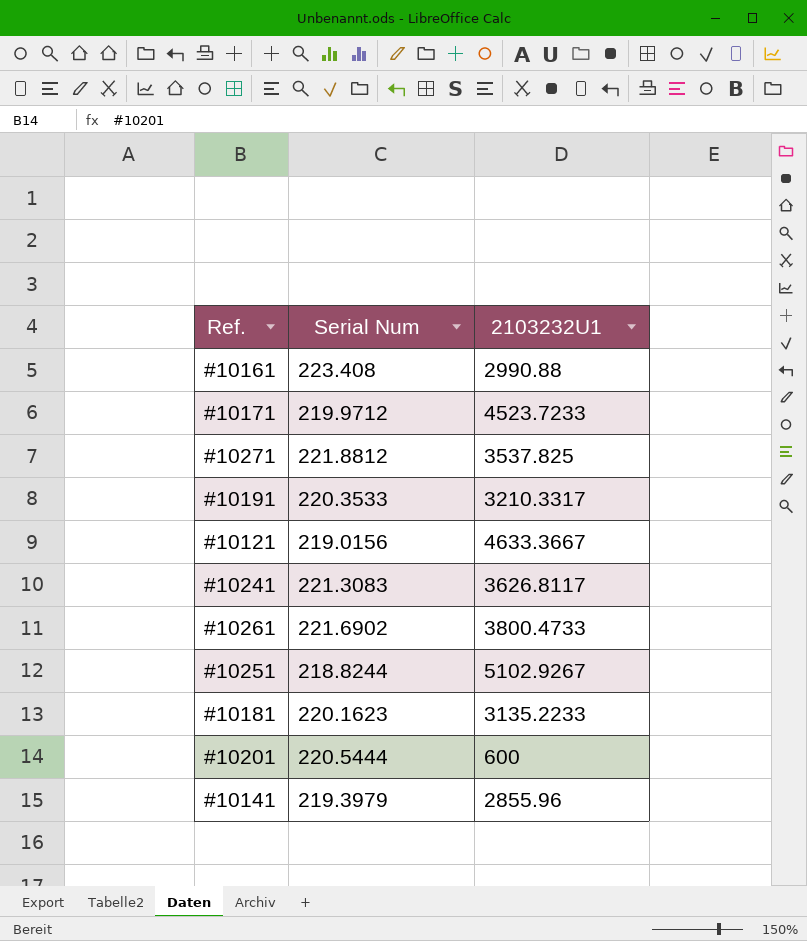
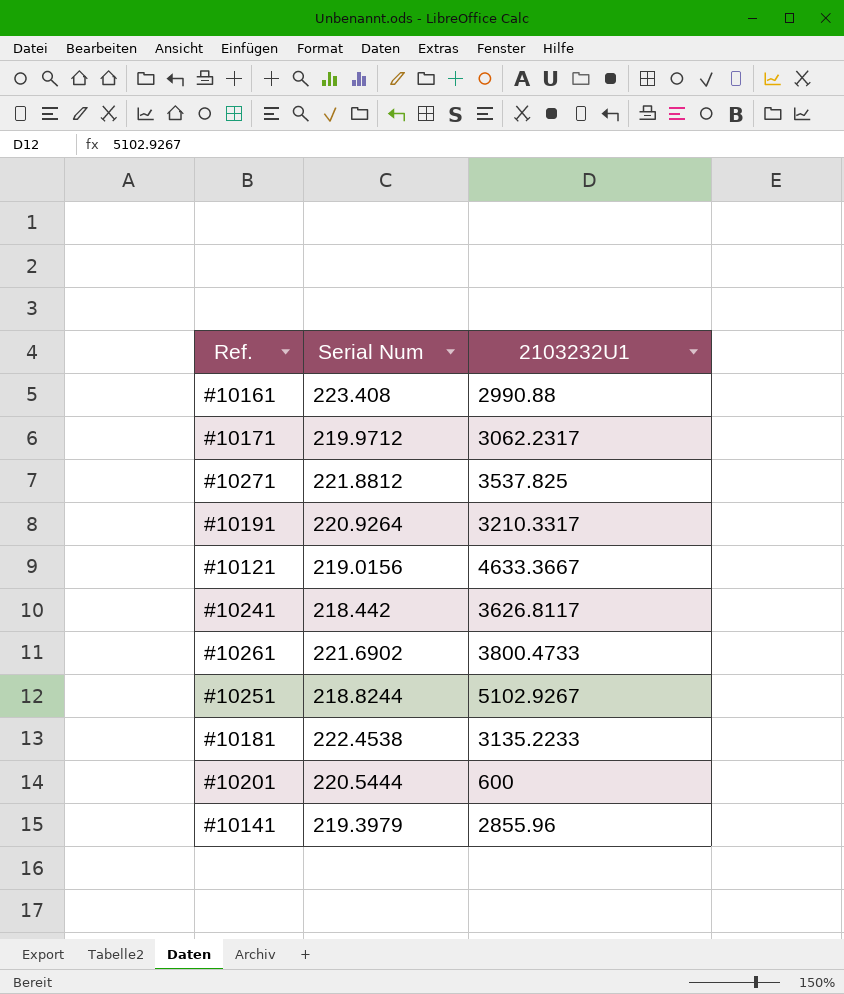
#10171 | 2103232U1: 4523.7233 -> 3062.2317
#10191 | Serial Num: 220.3533 -> 220.9264
#10241 | Serial Num: 221.3083 -> 218.442
#10181 | Serial Num: 220.1623 -> 222.4538

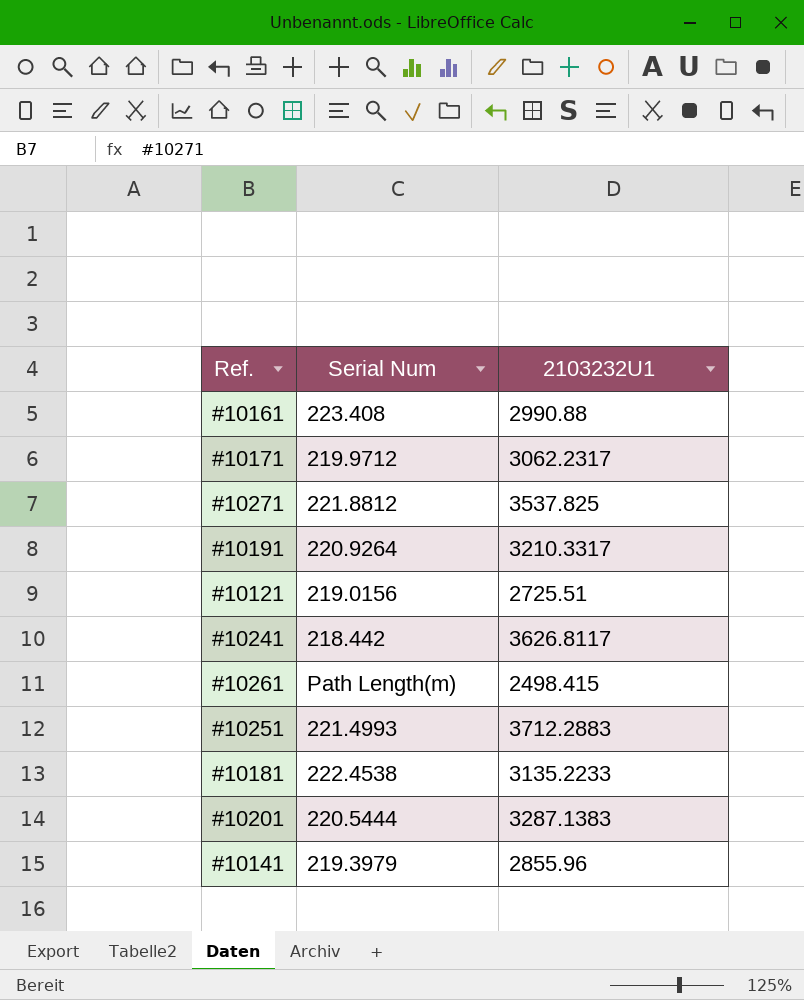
#10121 | 2103232U1: 4633.3667 -> 2725.51
#10261 | Serial Num: 221.6902 -> Path Length(m)
#10261 | 2103232U1: 3800.4733 -> 2498.415
#10251 | Serial Num: 218.8244 -> 221.4993
#10251 | 2103232U1: 5102.9267 -> 3712.2883
#10201 | 2103232U1: 600 -> 3287.1383

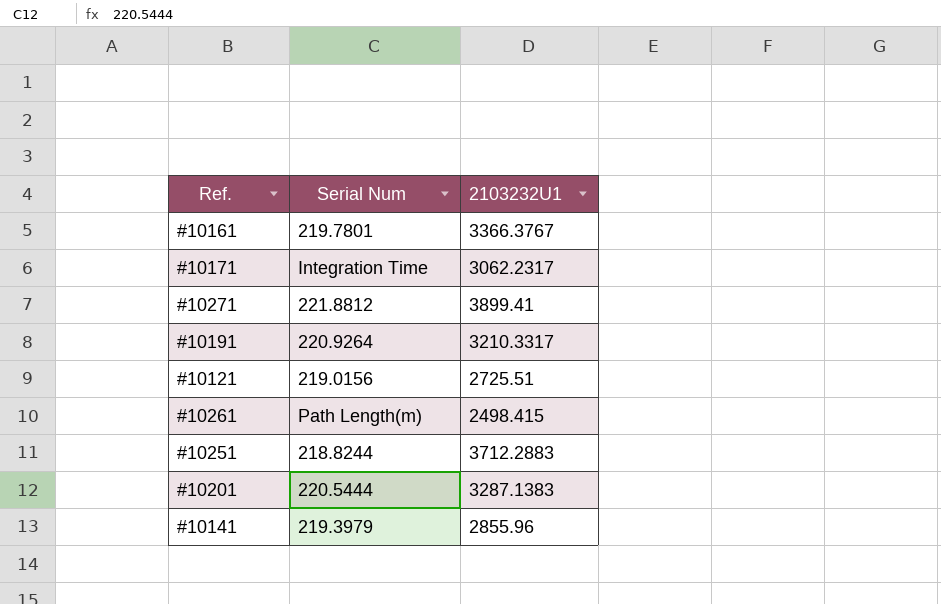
row #10241: 218.442 | 3626.8117 -> none
row #10181: 222.4538 | 3135.2233 -> none
#10161 | Serial Num: 223.408 -> 219.7801
#10161 | 2103232U1: 2990.88 -> 3366.3767
#10171 | Serial Num: 219.9712 -> Integration Time
#10271 | 2103232U1: 3537.825 -> 3899.41
#10251 | Serial Num: 221.4993 -> 218.8244

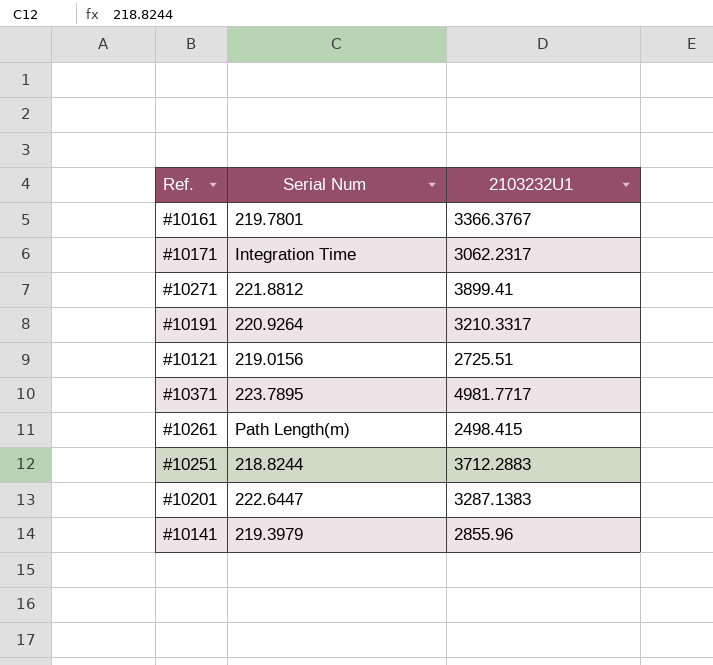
row #10371: none -> 223.7895 | 4981.7717
#10201 | Serial Num: 220.5444 -> 222.6447

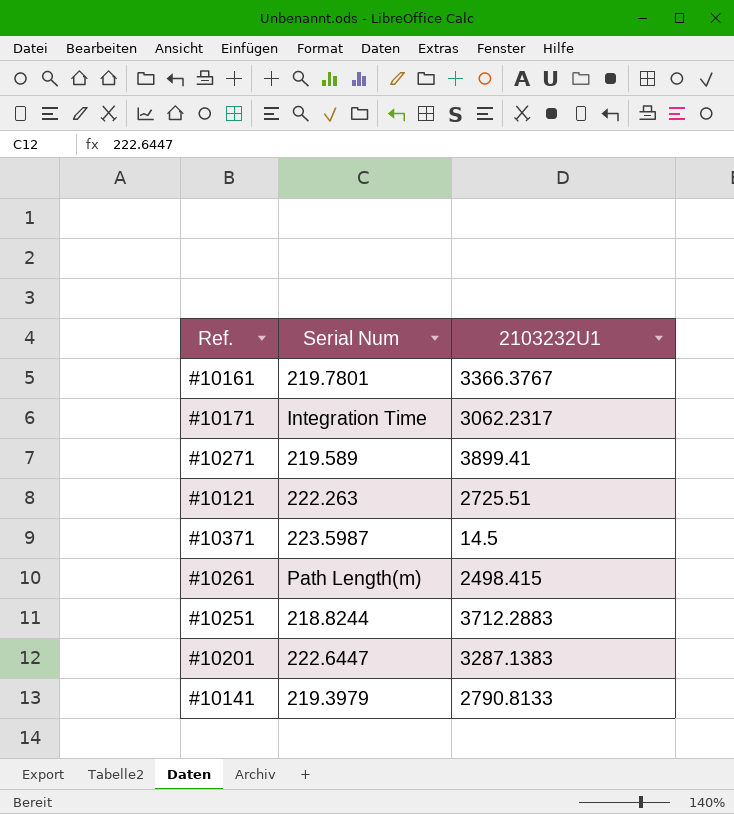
row #10191: 220.9264 | 3210.3317 -> none
#10271 | Serial Num: 221.8812 -> 219.589
#10121 | Serial Num: 219.0156 -> 222.263
#10371 | Serial Num: 223.7895 -> 223.5987
#10371 | 2103232U1: 4981.7717 -> 14.5
#10141 | 2103232U1: 2855.96 -> 2790.8133

